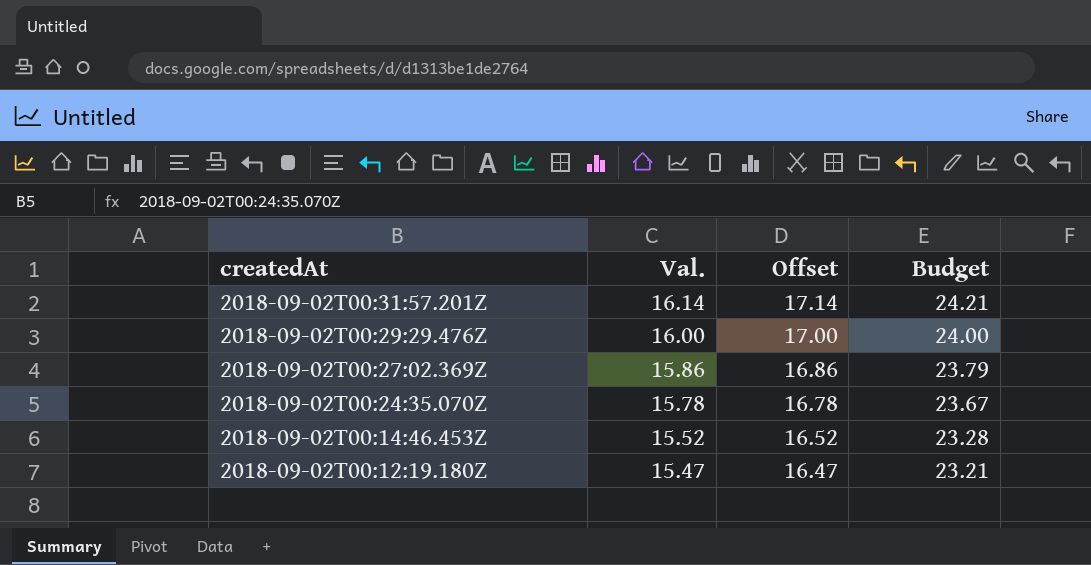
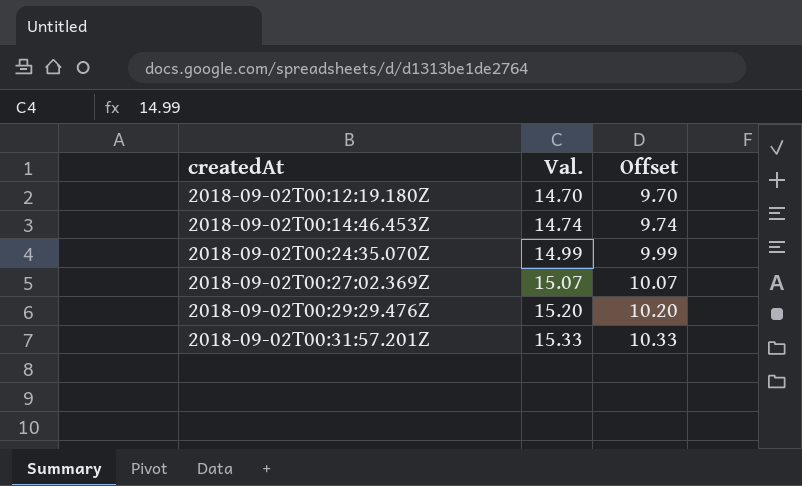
row order: createdAt descending -> createdAt ascending
column Budget | formula: [Val.] * 1.5 -> none
column Offset | formula: [Val.] + 1 -> [Val.] - 5
2018-09-02T00:12:19.180Z | Val.: 15.47 -> 14.70
2018-09-02T00:14:46.453Z | Val.: 15.52 -> 14.74
2018-09-02T00:24:35.070Z | Val.: 15.78 -> 14.99
2018-09-02T00:27:02.369Z | Val.: 15.86 -> 15.07
2018-09-02T00:29:29.476Z | Val.: 16.00 -> 15.20
2018-09-02T00:31:57.201Z | Val.: 16.14 -> 15.33

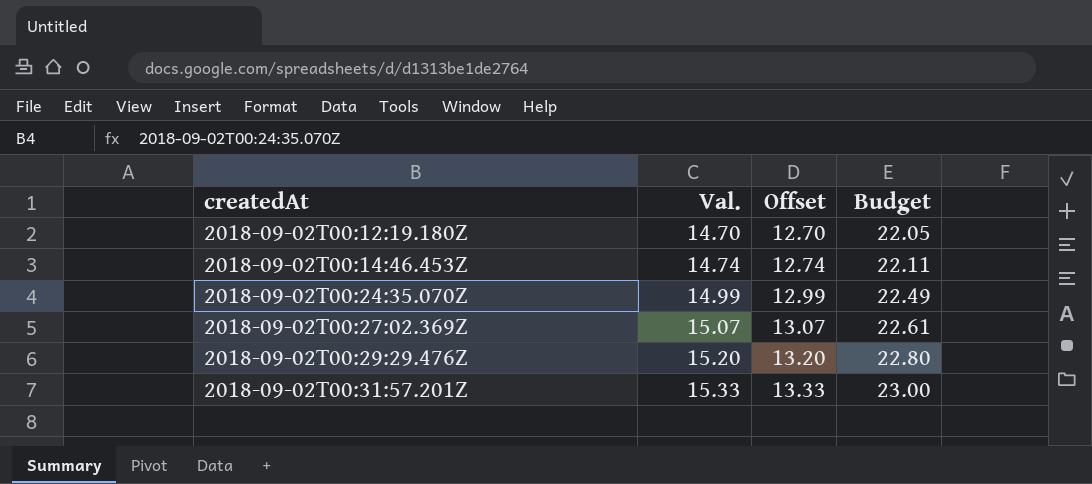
column Offset | formula: [Val.] - 5 -> [Val.] - 2
column Budget | formula: none -> [Val.] * 1.5

